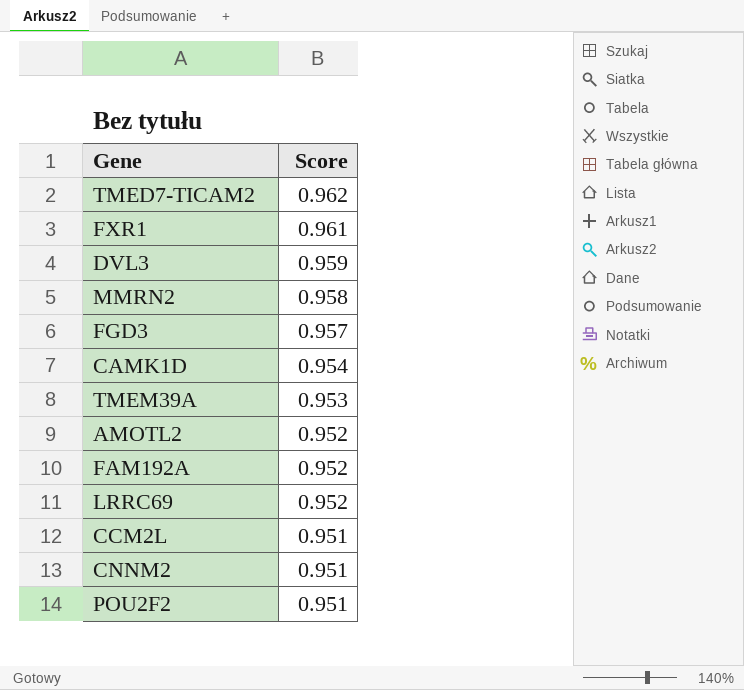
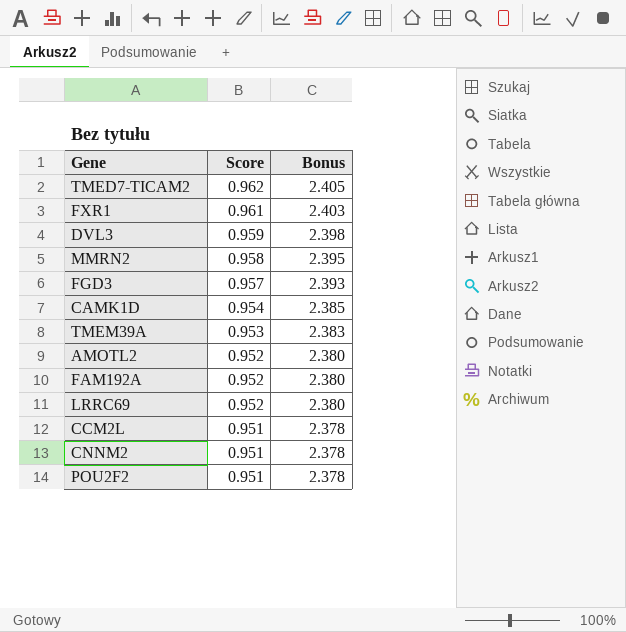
column Bonus | formula: none -> [Score] * 2.5

